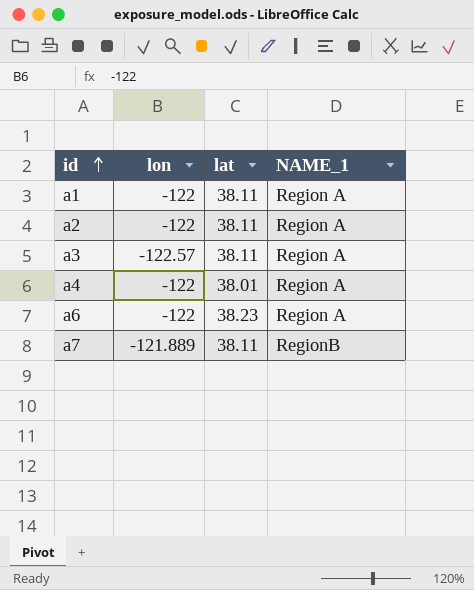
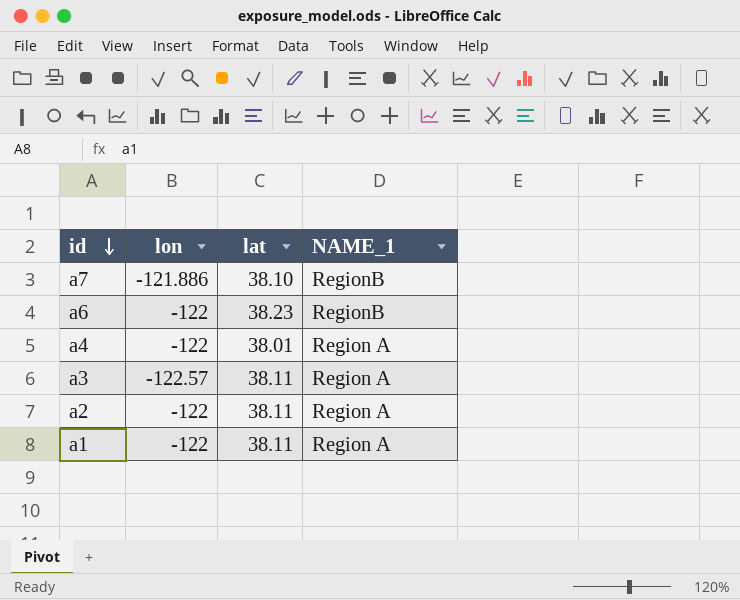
row order: id ascending -> id descending
a7 | lon: -121.889 -> -121.886
a7 | lat: 38.11 -> 38.10
a6 | NAME_1: Region A -> RegionB

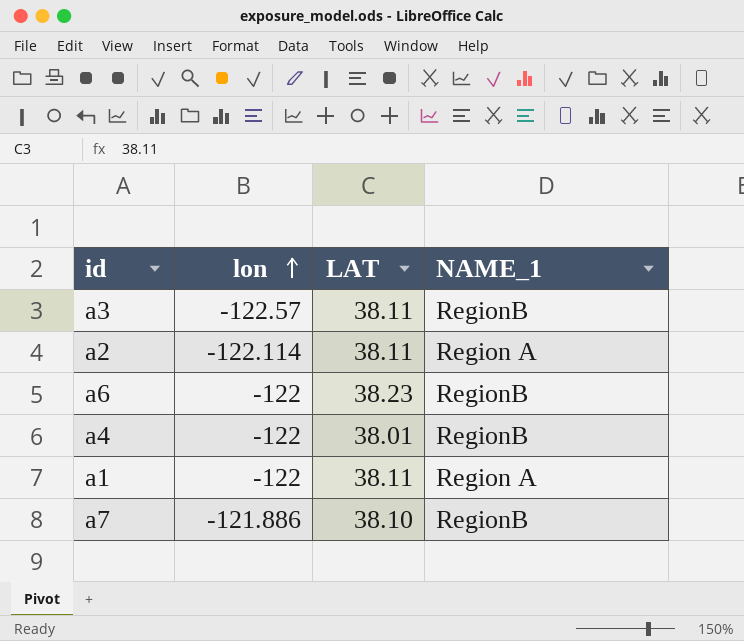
row order: id descending -> lon ascending
column name: lat -> LAT
a3 | NAME_1: Region A -> RegionB
a2 | lon: -122 -> -122.114
a4 | NAME_1: Region A -> RegionB

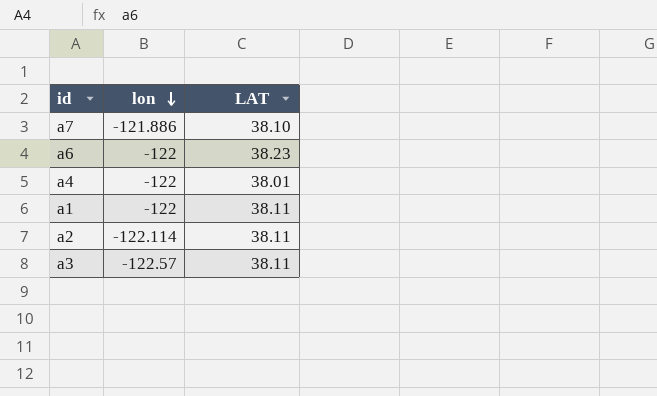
row order: lon ascending -> lon descending
column NAME_1 | position: 4 -> none

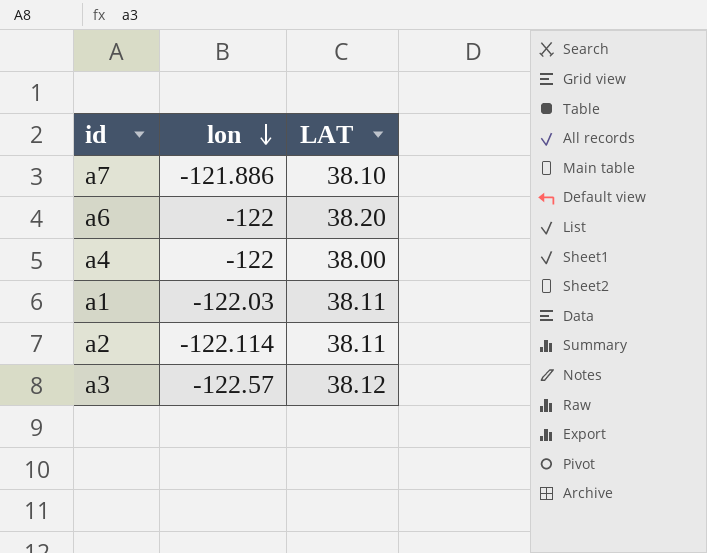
a6 | LAT: 38.23 -> 38.20
a4 | LAT: 38.01 -> 38.00
a1 | lon: -122 -> -122.03
a3 | LAT: 38.11 -> 38.12

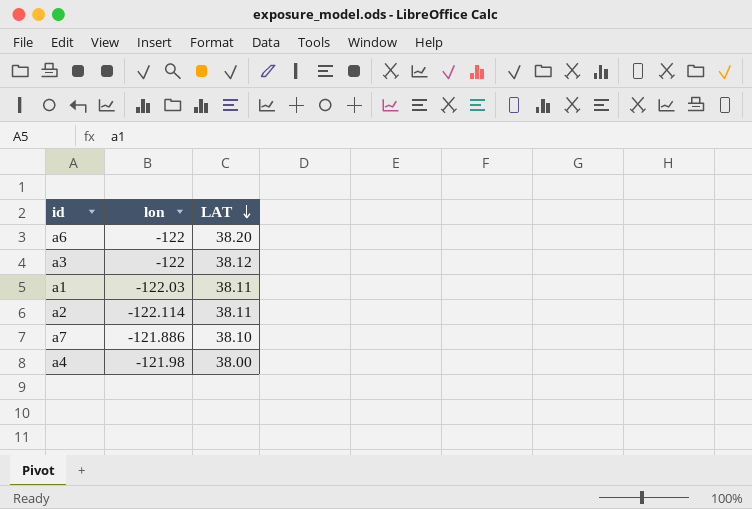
row order: lon descending -> LAT descending
a3 | lon: -122.57 -> -122
a4 | lon: -122 -> -121.98

